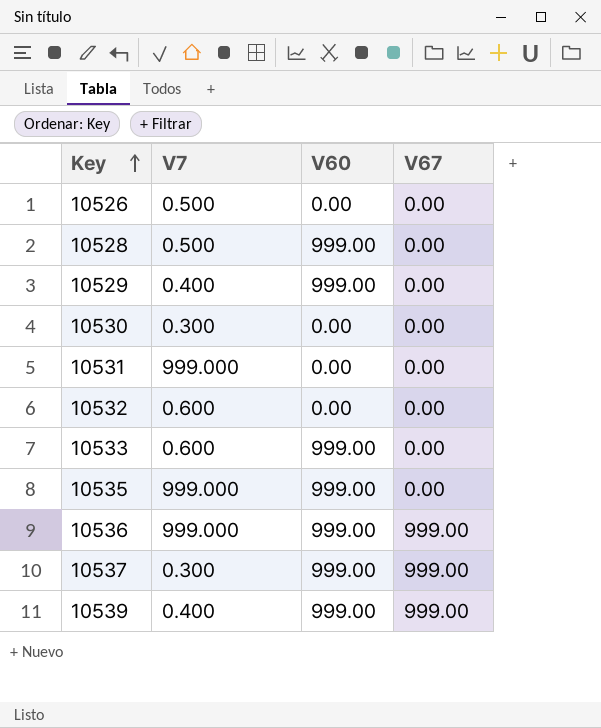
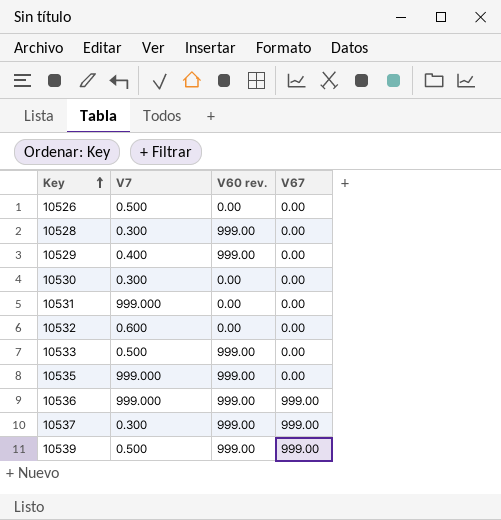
column name: V60 -> V60 rev.
10528 | V7: 0.500 -> 0.300
10533 | V7: 0.600 -> 0.500
10539 | V7: 0.400 -> 0.500

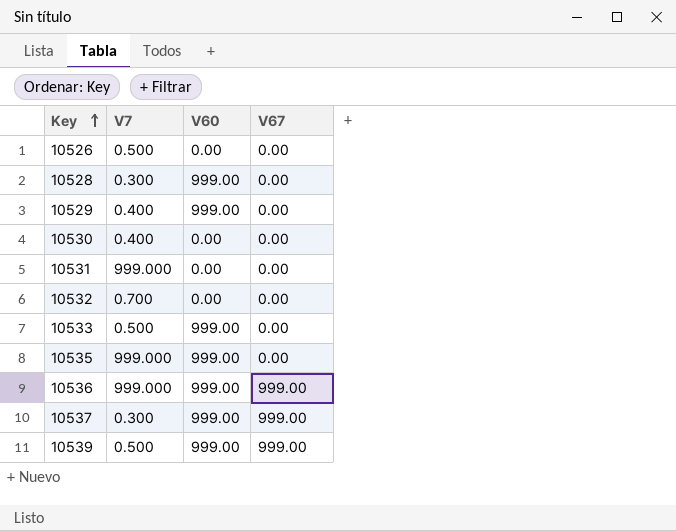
column name: V60 rev. -> V60
10530 | V7: 0.300 -> 0.400
10532 | V7: 0.600 -> 0.700

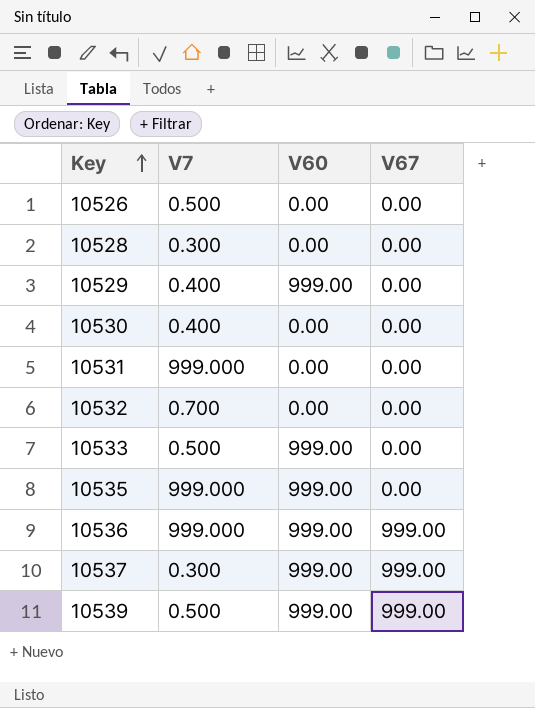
10528 | V60: 999.00 -> 0.00

